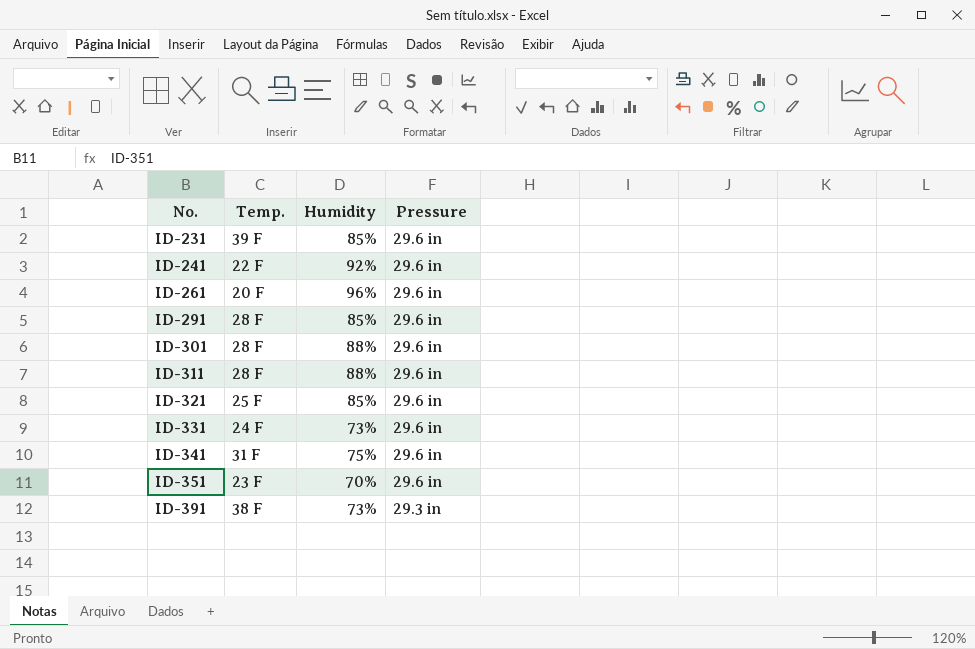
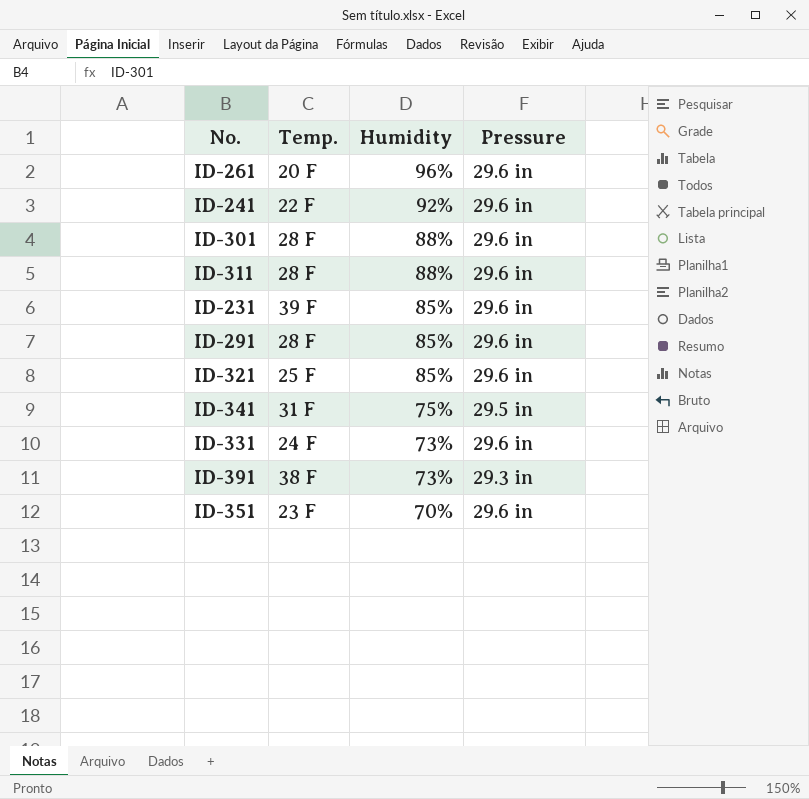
row order: No. ascending -> Humidity descending
ID-341 | Pressure: 29.6 in -> 29.5 in

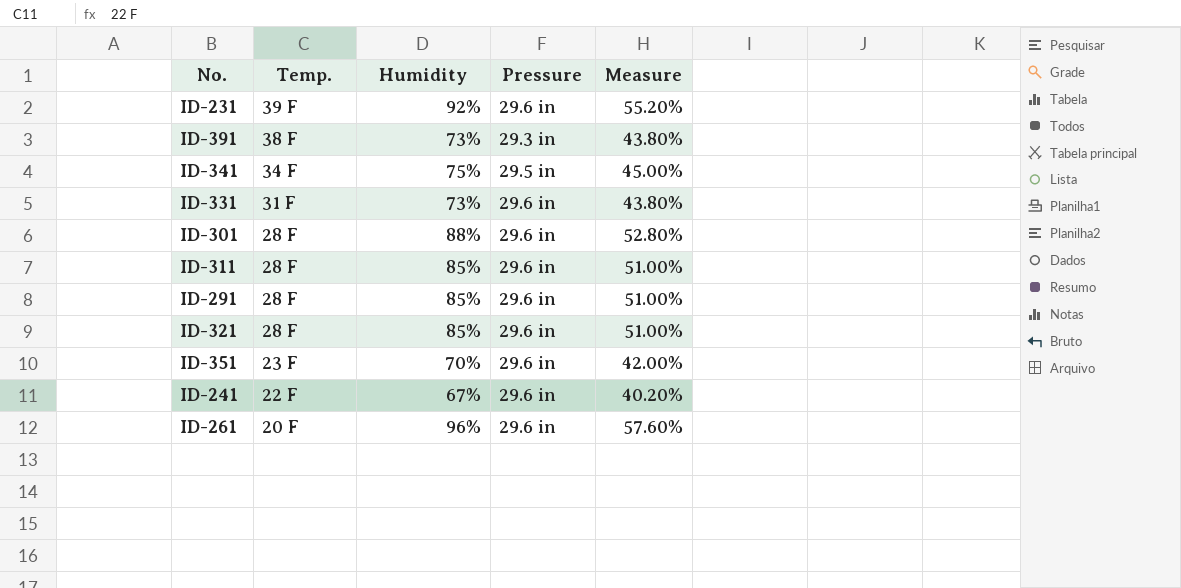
row order: Humidity descending -> Temp. descending
column Measure | formula: none -> [Humidity] * 0.6
ID-231 | Humidity: 85% -> 92%
ID-341 | Temp.: 31 F -> 34 F
ID-331 | Temp.: 24 F -> 31 F
ID-311 | Humidity: 88% -> 85%
ID-321 | Temp.: 25 F -> 28 F
ID-241 | Humidity: 92% -> 67%

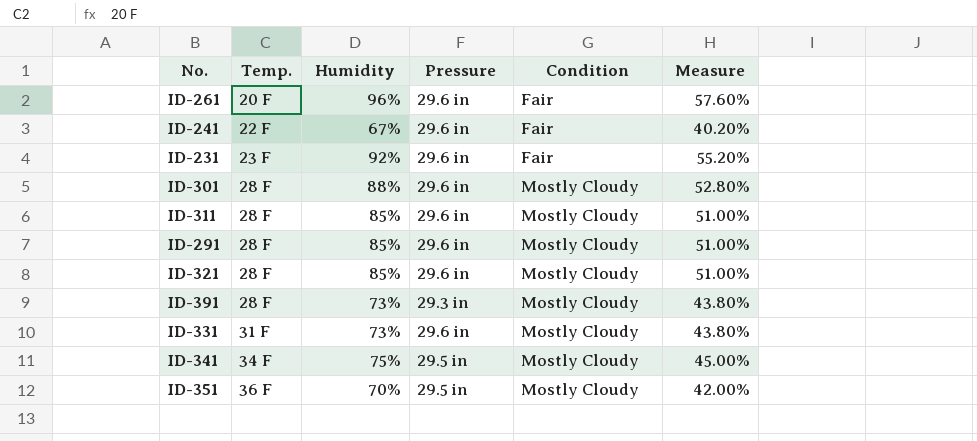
row order: Temp. descending -> Temp. ascending
column Condition | position: none -> 5
ID-231 | Temp.: 39 F -> 23 F
ID-391 | Temp.: 38 F -> 28 F
ID-351 | Temp.: 23 F -> 36 F
ID-351 | Pressure: 29.6 in -> 29.5 in

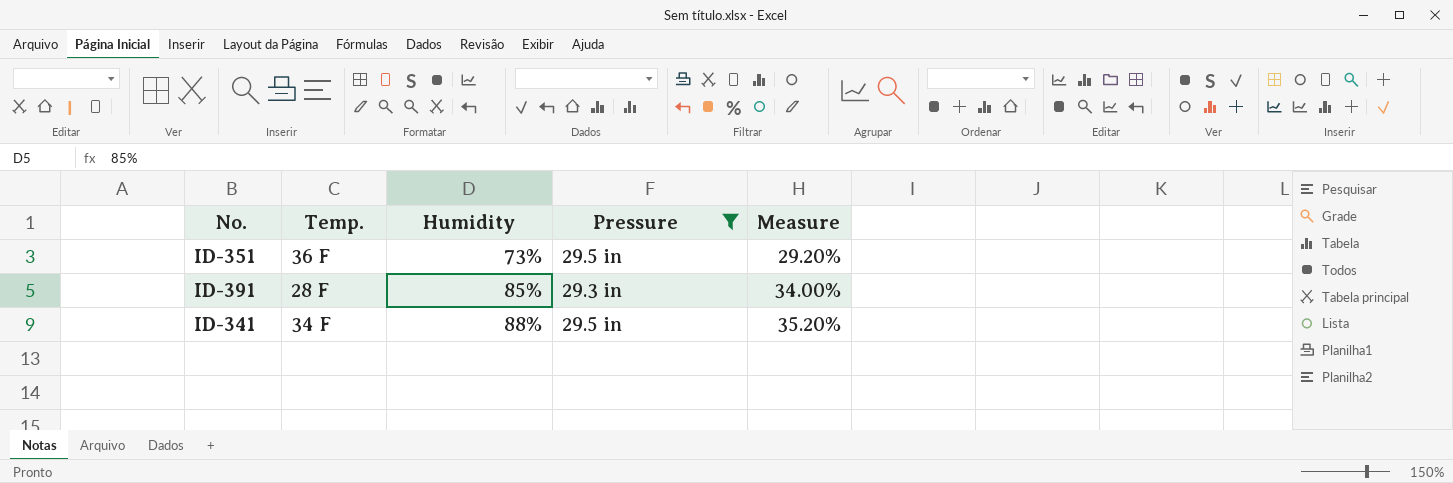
filter: none -> Pressure != 29.6 in
row order: Temp. ascending -> Humidity ascending
column Condition | position: 5 -> none
column Measure | formula: [Humidity] * 0.6 -> [Humidity] * 0.4
ID-351 | Humidity: 70% -> 73%
ID-391 | Humidity: 73% -> 85%
ID-341 | Humidity: 75% -> 88%

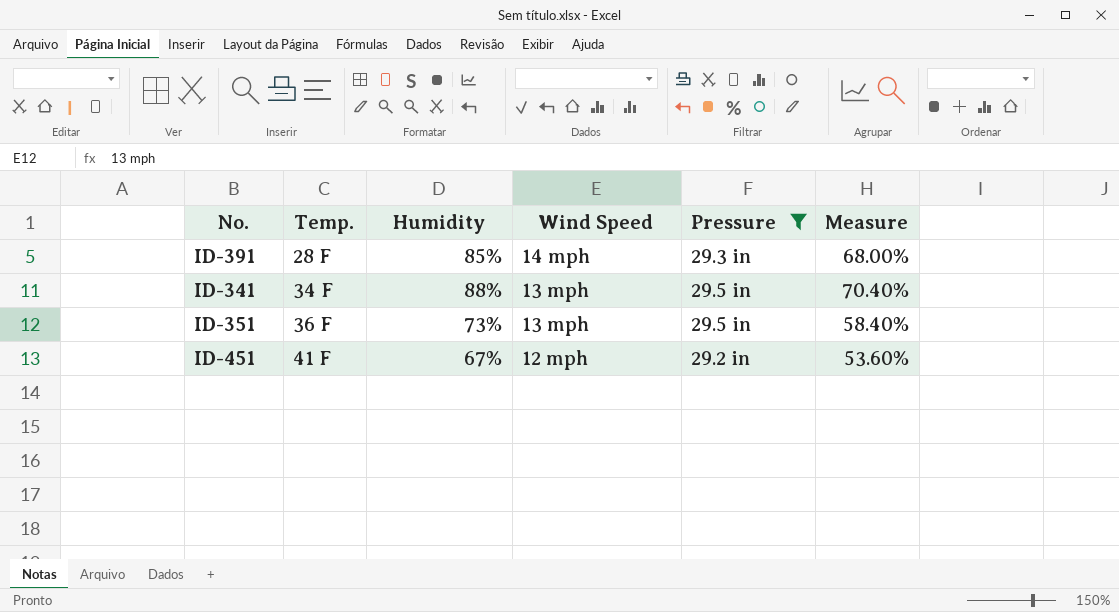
row order: Humidity ascending -> Temp. ascending
column Wind Speed | position: none -> 4
column Measure | formula: [Humidity] * 0.4 -> [Humidity] * 0.8
row ID-451: none -> 41 F | 67% | 12 mph | 29.2 in | 53.60%

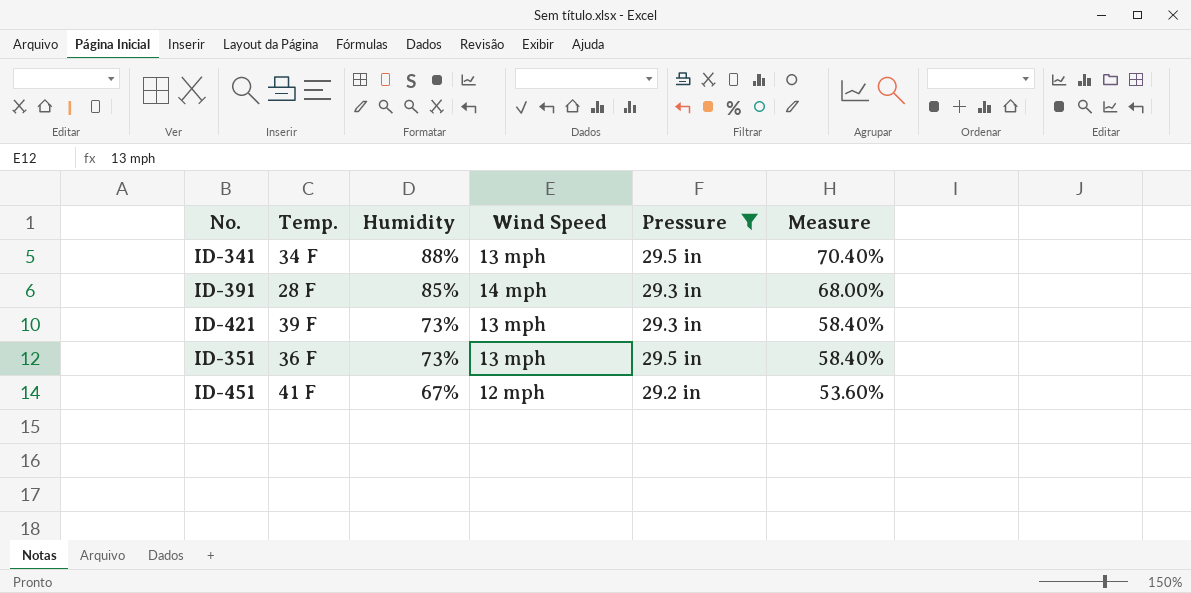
row order: Temp. ascending -> Humidity descending
row ID-421: none -> 39 F | 73% | 13 mph | 29.3 in | 58.40%

